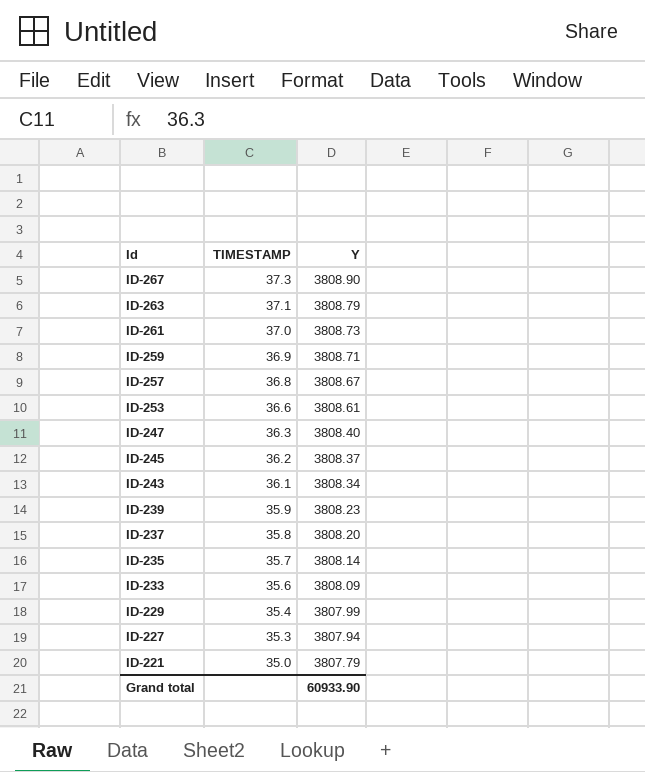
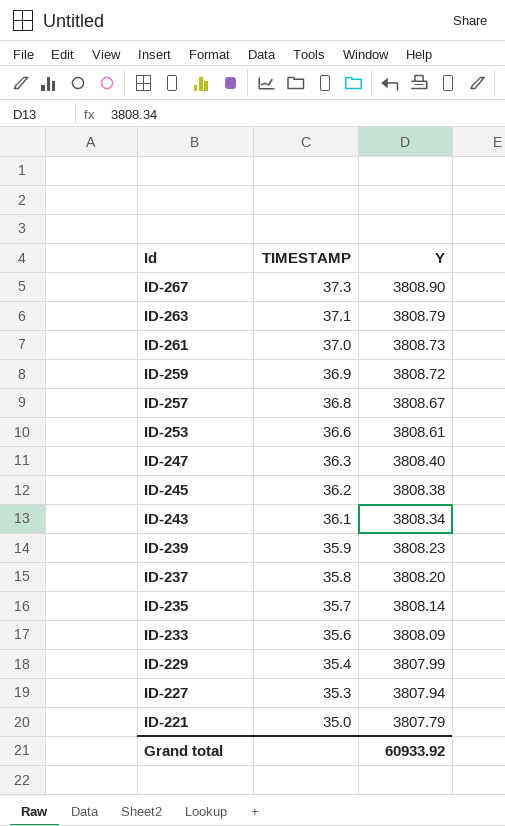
ID-259 | Y: 3808.71 -> 3808.72
ID-245 | Y: 3808.37 -> 3808.38
Grand total | Y: 60933.90 -> 60933.92

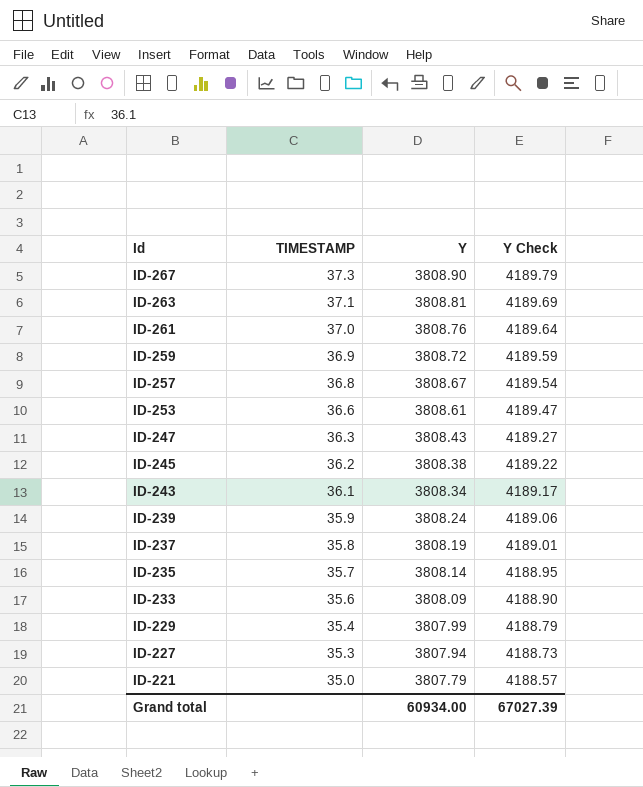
column Y Check | formula: none -> [Y] * 1.1
ID-263 | Y: 3808.79 -> 3808.81
ID-261 | Y: 3808.73 -> 3808.76
ID-247 | Y: 3808.40 -> 3808.43
ID-239 | Y: 3808.23 -> 3808.24
ID-237 | Y: 3808.20 -> 3808.19
Grand total | Y: 60933.92 -> 60934.00

